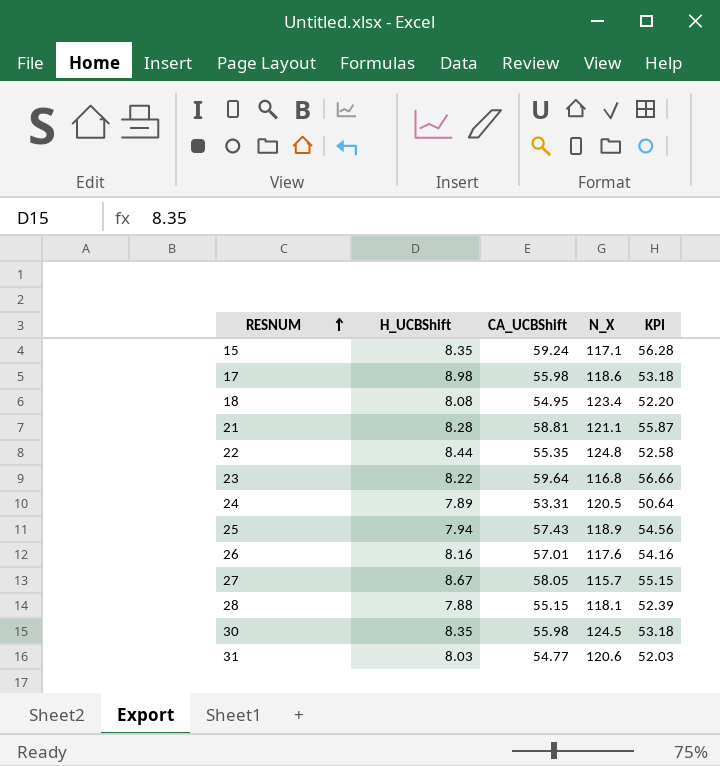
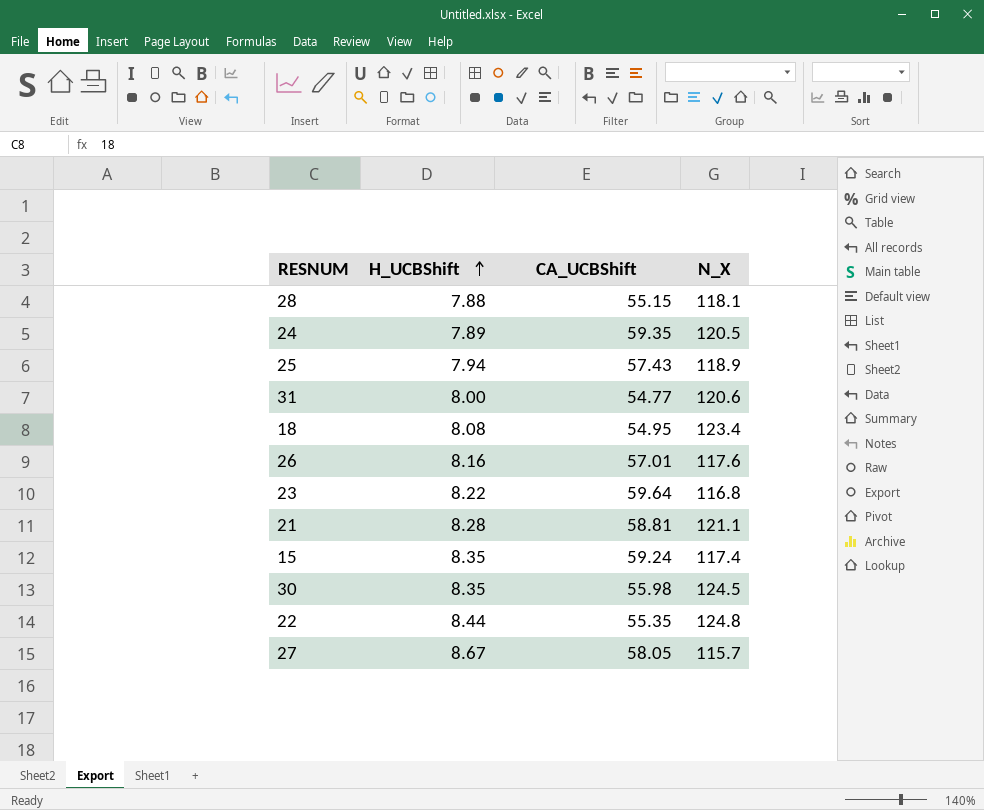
row order: RESNUM ascending -> H_UCBShift ascending
column KPI | formula: [CA_UCBShift] * 0.95 -> none
row 17: 8.98 | 55.98 | 118.6 | 53.18 -> none
24 | CA_UCBShift: 53.31 -> 59.35
31 | H_UCBShift: 8.03 -> 8.00
15 | N_X: 117.1 -> 117.4

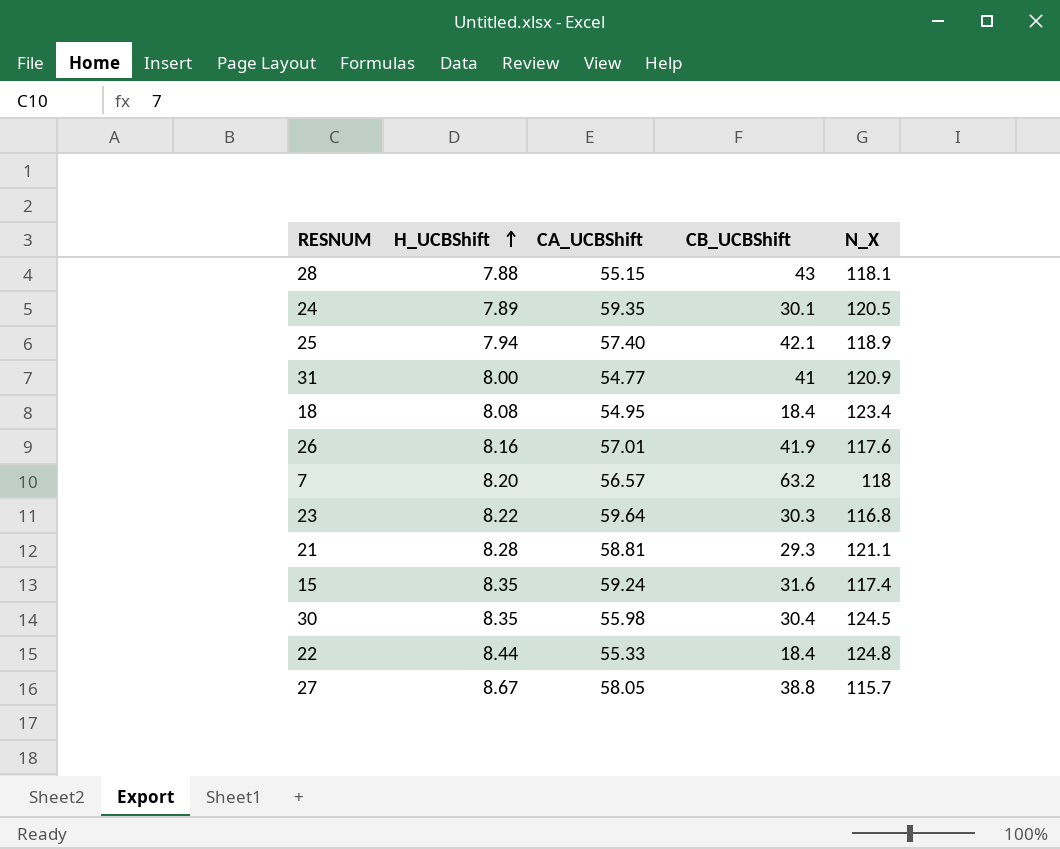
column CB_UCBShift | position: none -> 4
25 | CA_UCBShift: 57.43 -> 57.40
31 | N_X: 120.6 -> 120.9
row 7: none -> 8.20 | 56.57 | 63.2 | 118
22 | CA_UCBShift: 55.35 -> 55.33

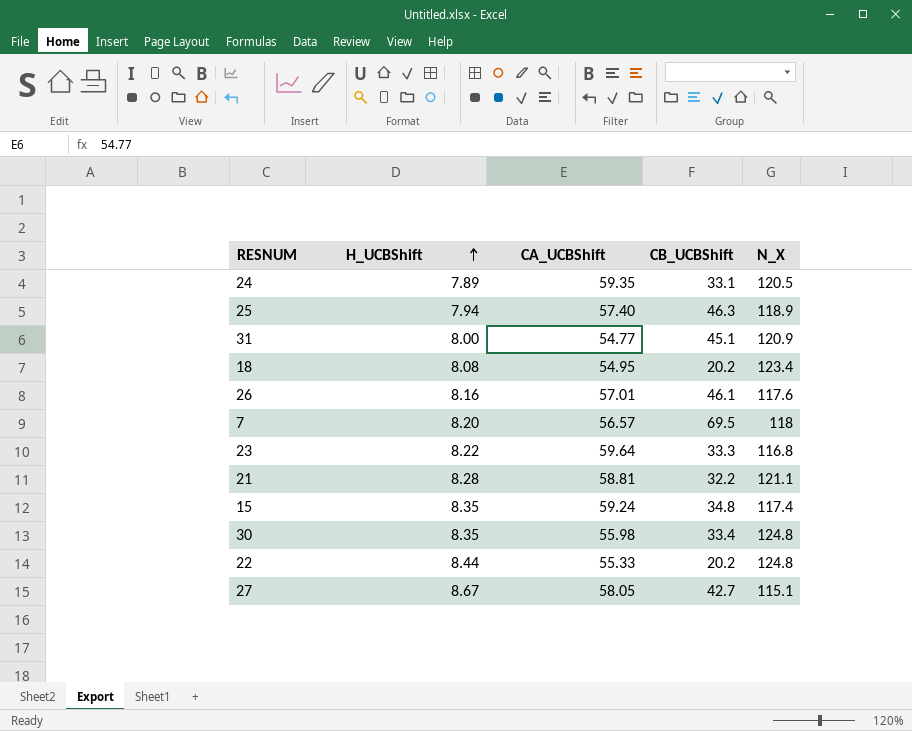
row 28: 7.88 | 55.15 | 43 | 118.1 -> none
24 | CB_UCBShift: 30.1 -> 33.1
25 | CB_UCBShift: 42.1 -> 46.3
31 | CB_UCBShift: 41 -> 45.1
18 | CB_UCBShift: 18.4 -> 20.2
26 | CB_UCBShift: 41.9 -> 46.1
7 | CB_UCBShift: 63.2 -> 69.5
23 | CB_UCBShift: 30.3 -> 33.3
21 | CB_UCBShift: 29.3 -> 32.2
15 | CB_UCBShift: 31.6 -> 34.8
30 | CB_UCBShift: 30.4 -> 33.4
30 | N_X: 124.5 -> 124.8
22 | CB_UCBShift: 18.4 -> 20.2
27 | CB_UCBShift: 38.8 -> 42.7
27 | N_X: 115.7 -> 115.1

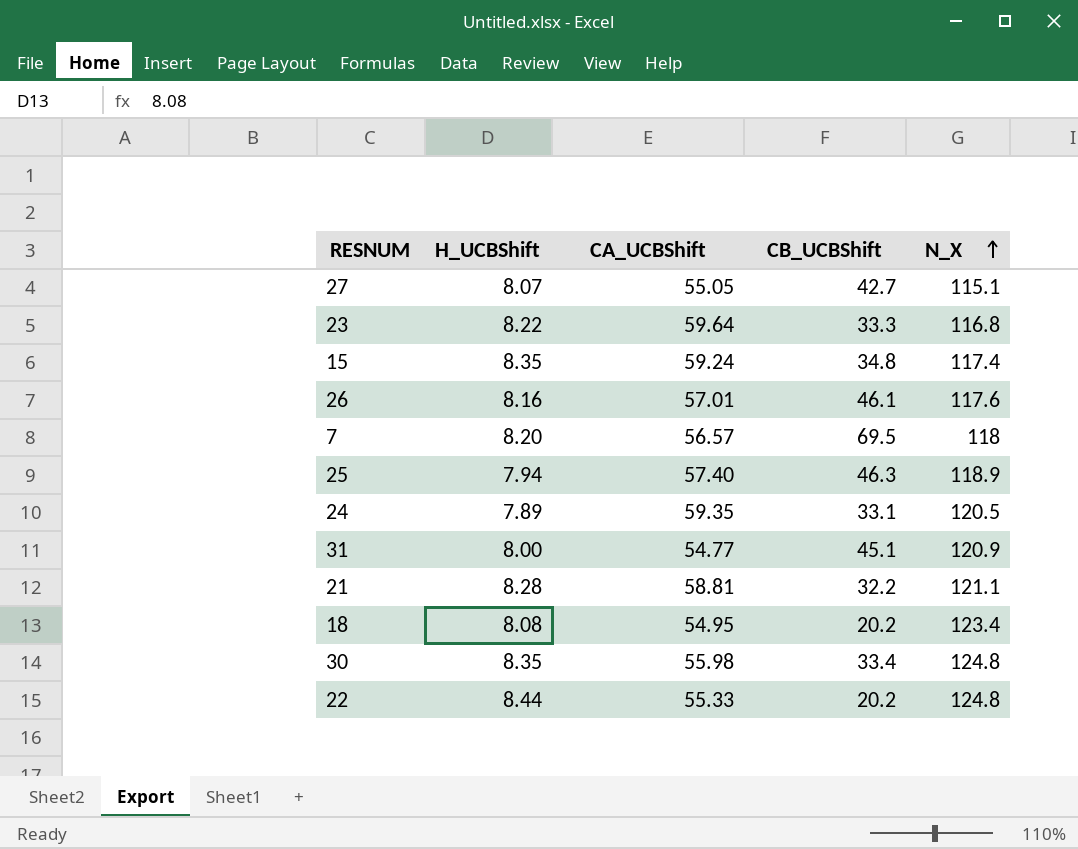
row order: H_UCBShift ascending -> N_X ascending
27 | H_UCBShift: 8.67 -> 8.07
27 | CA_UCBShift: 58.05 -> 55.05

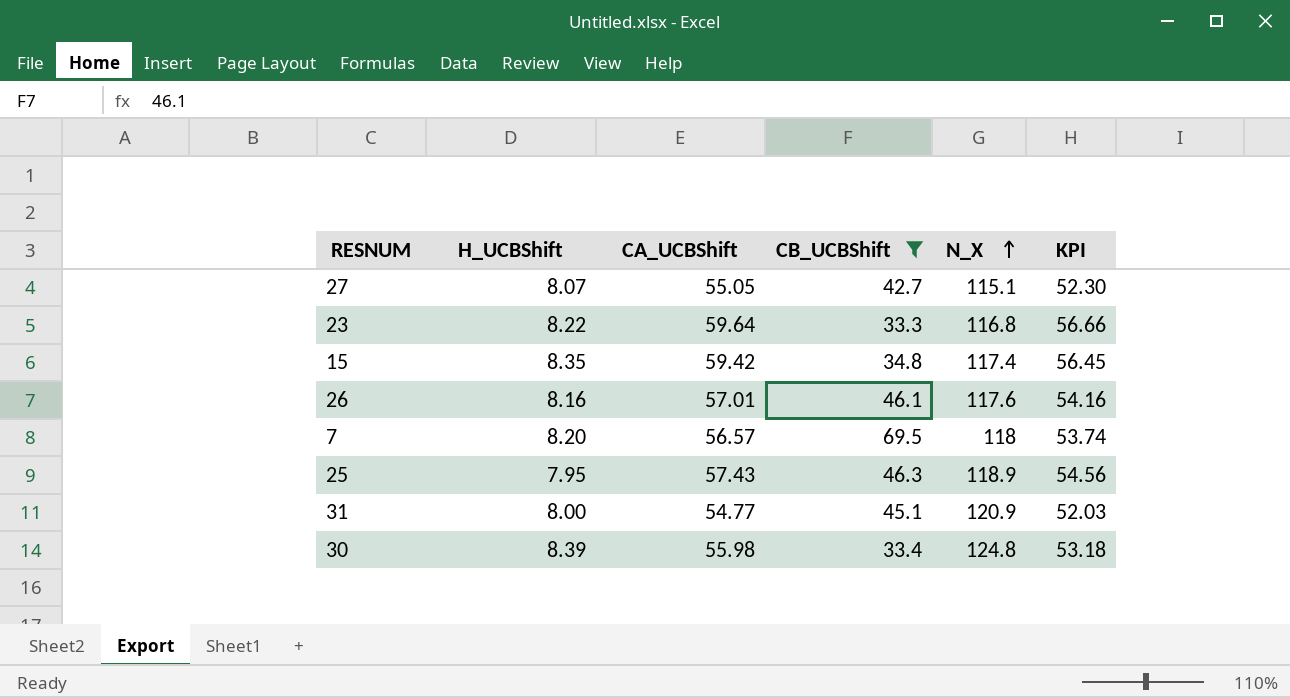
filter: none -> CB_UCBShift >= 33.3
column KPI | formula: none -> [CA_UCBShift] * 0.95
15 | CA_UCBShift: 59.24 -> 59.42
25 | H_UCBShift: 7.94 -> 7.95
25 | CA_UCBShift: 57.40 -> 57.43
30 | H_UCBShift: 8.35 -> 8.39

